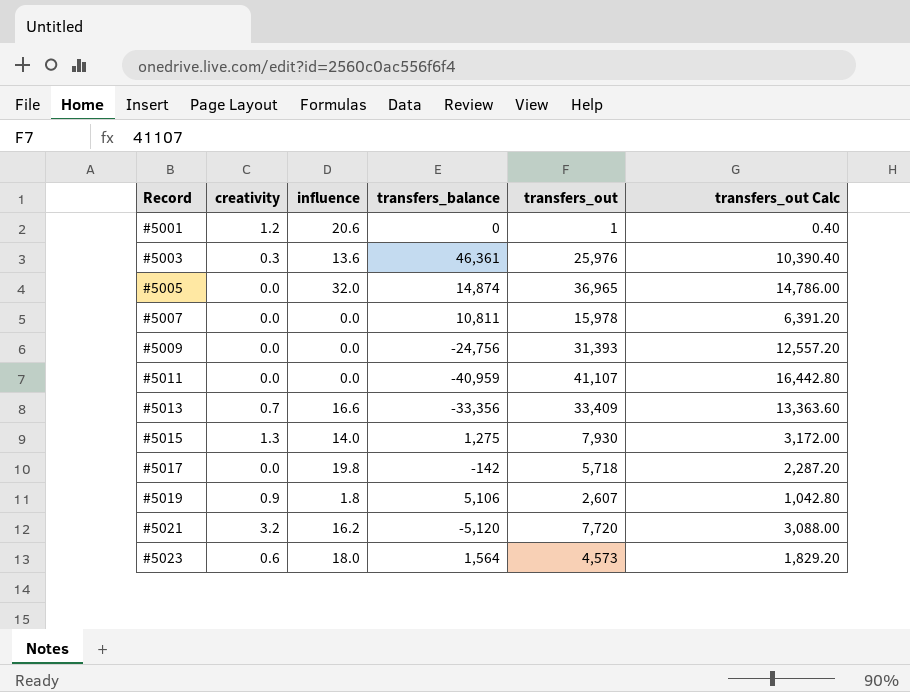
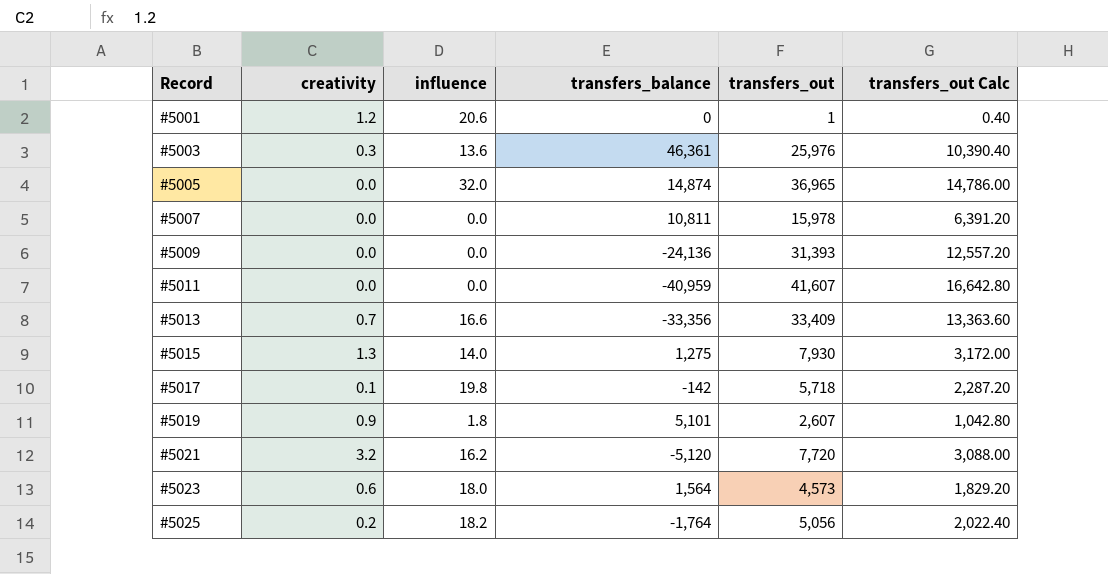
#5009 | transfers_balance: -24,756 -> -24,136
#5011 | transfers_out: 41,107 -> 41,607
#5011 | transfers_out Calc: 16,442.80 -> 16,642.80
#5017 | creativity: 0.0 -> 0.1
#5019 | transfers_balance: 5,106 -> 5,101
row #5025: none -> 0.2 | 18.2 | -1,764 | 5,056 | 2,022.40

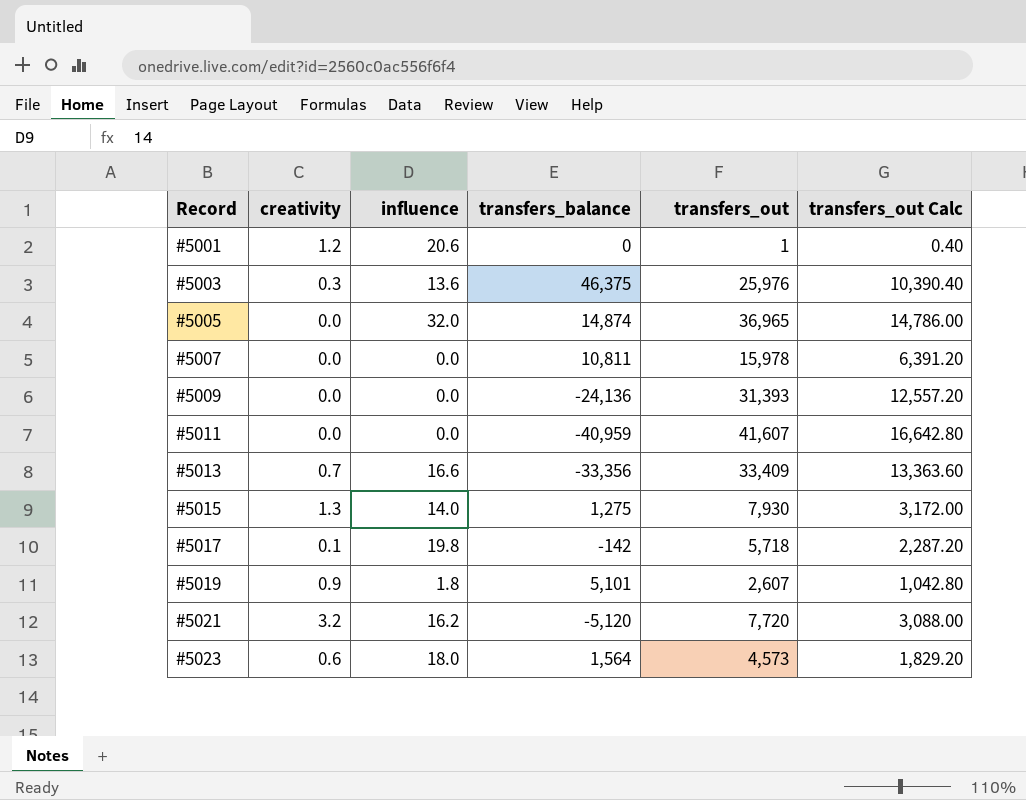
row #5025: 0.2 | 18.2 | -1,764 | 5,056 | 2,022.40 -> none
#5003 | transfers_balance: 46,361 -> 46,375

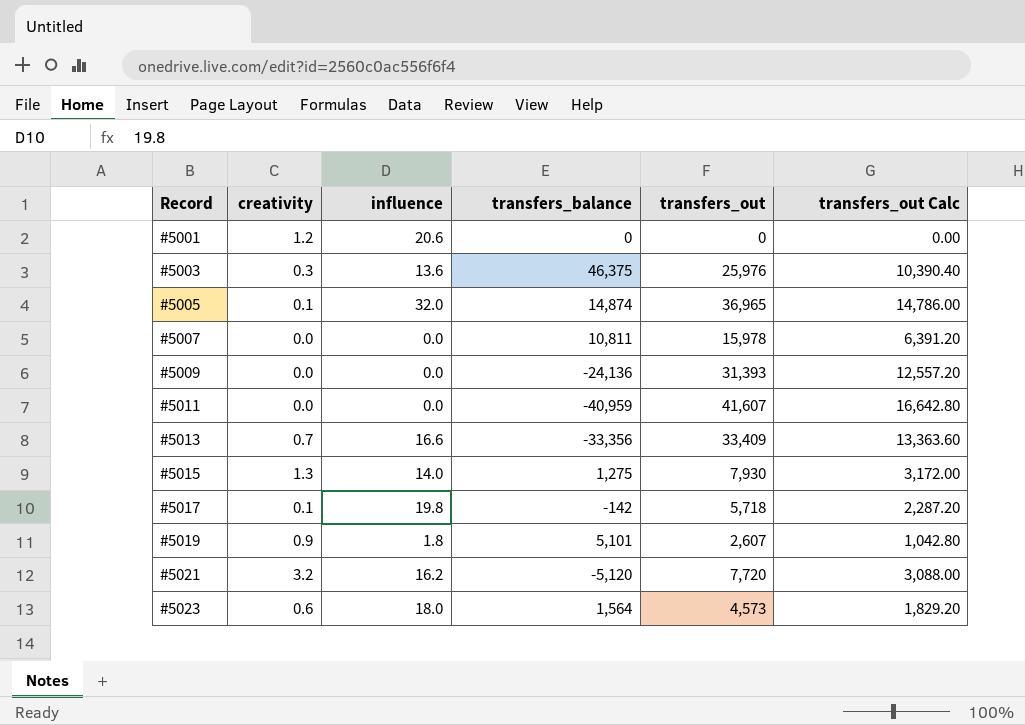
#5001 | transfers_out: 1 -> 0
#5001 | transfers_out Calc: 0.40 -> 0.00
#5005 | creativity: 0.0 -> 0.1

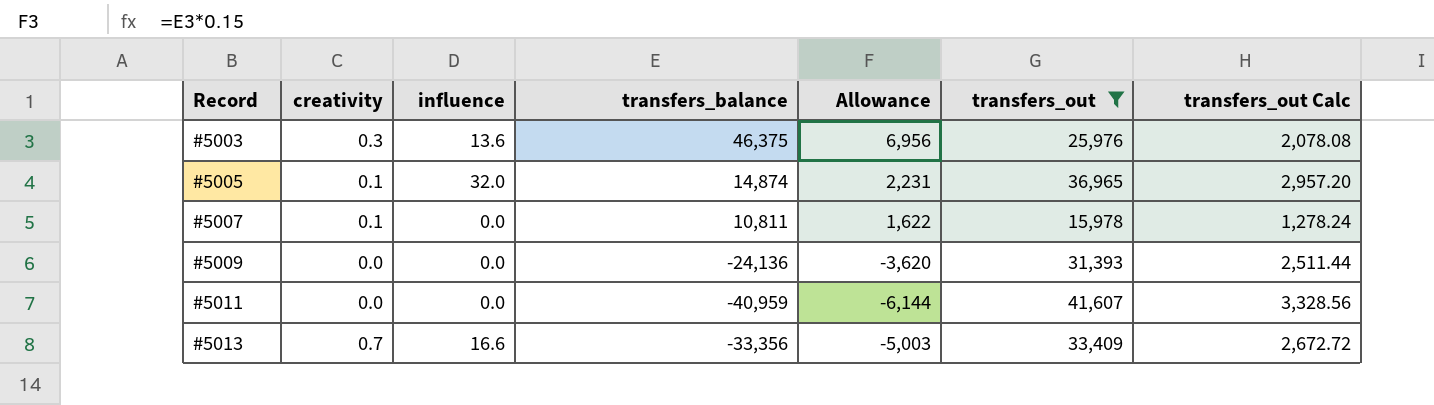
filter: none -> transfers_out >= 15,978
column Allowance | formula: none -> [transfers_balance] * 0.15
column transfers_out Calc | formula: [transfers_out] * 0.4 -> [transfers_out] * 0.08
#5007 | creativity: 0.0 -> 0.1

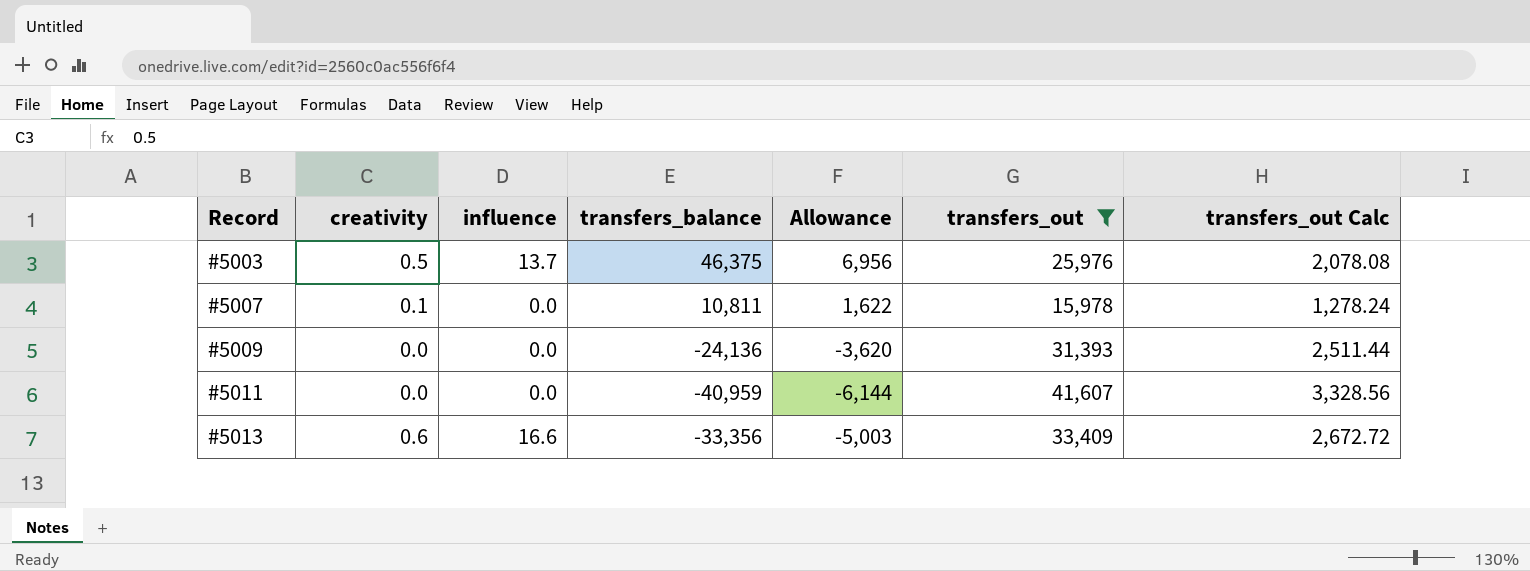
row #5005: 0.1 | 32.0 | 14,874 | 2,231 | 36,965 | 2,957.20 -> none
#5003 | creativity: 0.3 -> 0.5
#5003 | influence: 13.6 -> 13.7
#5013 | creativity: 0.7 -> 0.6

